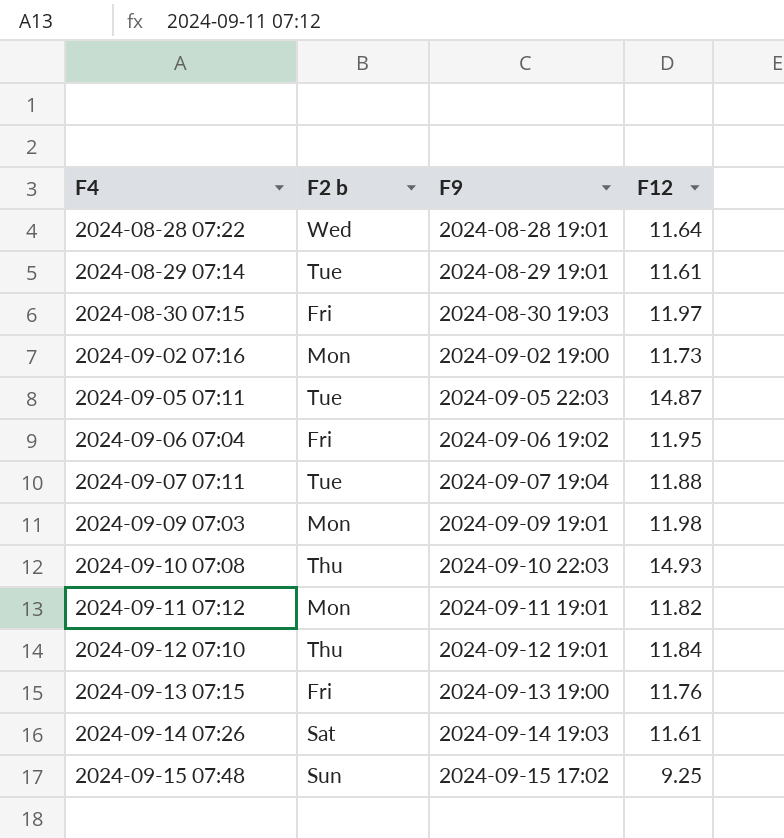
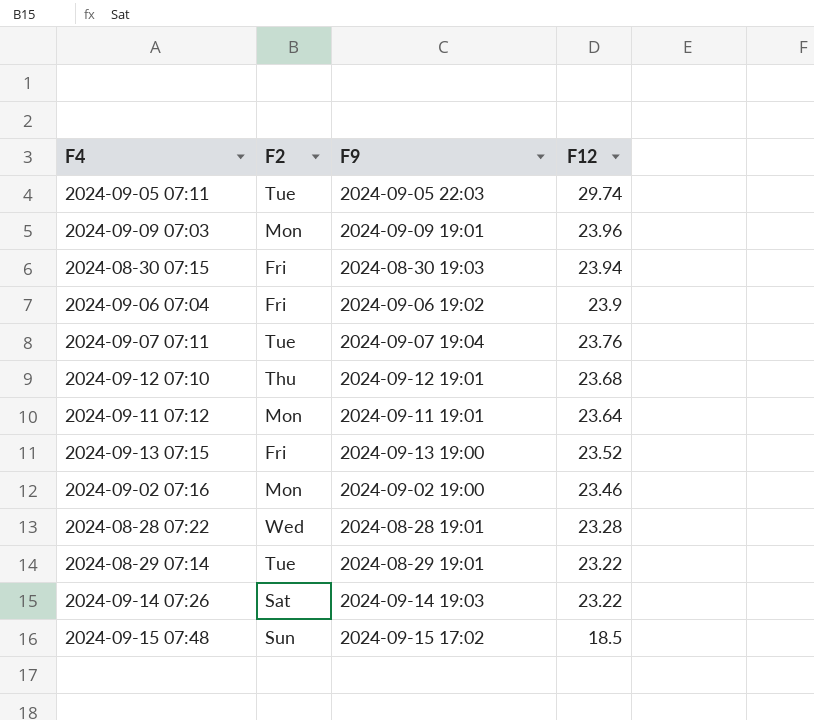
row order: F4 ascending -> F12 descending
column name: F2 b -> F2
row 2024-09-10 07:08: Thu | 2024-09-10 22:03 | 14.93 -> none
2024-09-05 07:11 | F12: 14.87 -> 29.74
2024-09-09 07:03 | F12: 11.98 -> 23.96
2024-08-30 07:15 | F12: 11.97 -> 23.94
2024-09-06 07:04 | F12: 11.95 -> 23.9
2024-09-07 07:11 | F12: 11.88 -> 23.76
2024-09-12 07:10 | F12: 11.84 -> 23.68
2024-09-11 07:12 | F12: 11.82 -> 23.64
2024-09-13 07:15 | F12: 11.76 -> 23.52
2024-09-02 07:16 | F12: 11.73 -> 23.46
2024-08-28 07:22 | F12: 11.64 -> 23.28
2024-08-29 07:14 | F12: 11.61 -> 23.22
2024-09-14 07:26 | F12: 11.61 -> 23.22
2024-09-15 07:48 | F12: 9.25 -> 18.5

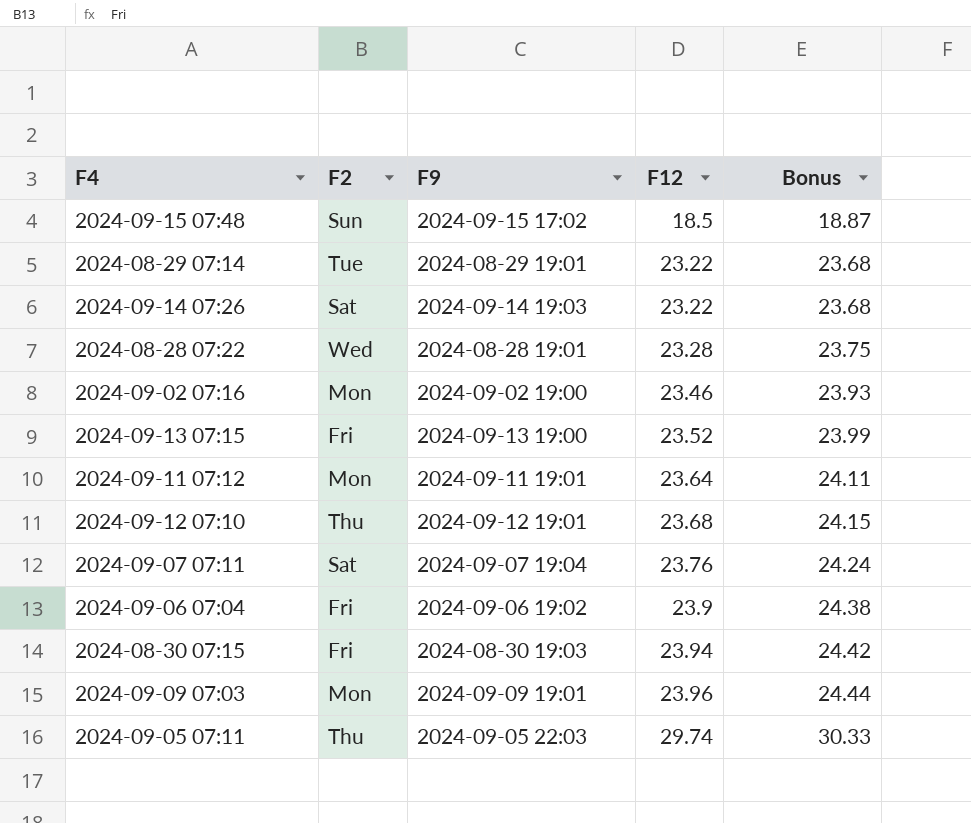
row order: F12 descending -> F12 ascending
column Bonus | formula: none -> [F12] * 1.02
2024-09-07 07:11 | F2: Tue -> Sat
2024-09-05 07:11 | F2: Tue -> Thu

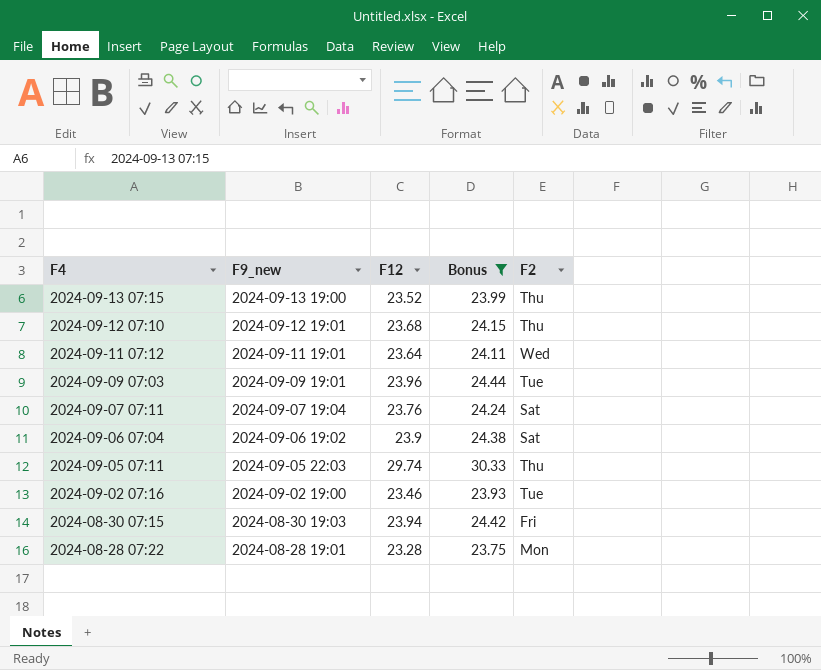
filter: none -> Bonus >= 23.75
row order: F12 ascending -> F4 descending
column name: F9 -> F9_new
column F2 | position: 2 -> 5
2024-09-13 07:15 | F2: Fri -> Thu
2024-09-11 07:12 | F2: Mon -> Wed
2024-09-09 07:03 | F2: Mon -> Tue
2024-09-06 07:04 | F2: Fri -> Sat
2024-09-02 07:16 | F2: Mon -> Tue
2024-08-28 07:22 | F2: Wed -> Mon

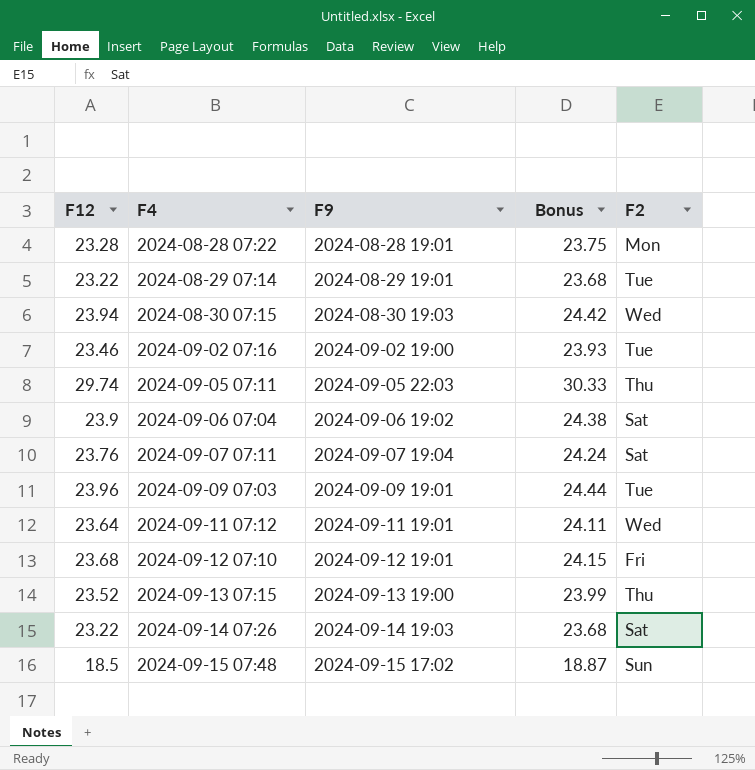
filter: Bonus >= 23.75 -> none
row order: F4 descending -> F4 ascending
column F12 | position: 3 -> 1
column name: F9_new -> F9
2024-08-30 07:15 | F2: Fri -> Wed
2024-09-12 07:10 | F2: Thu -> Fri

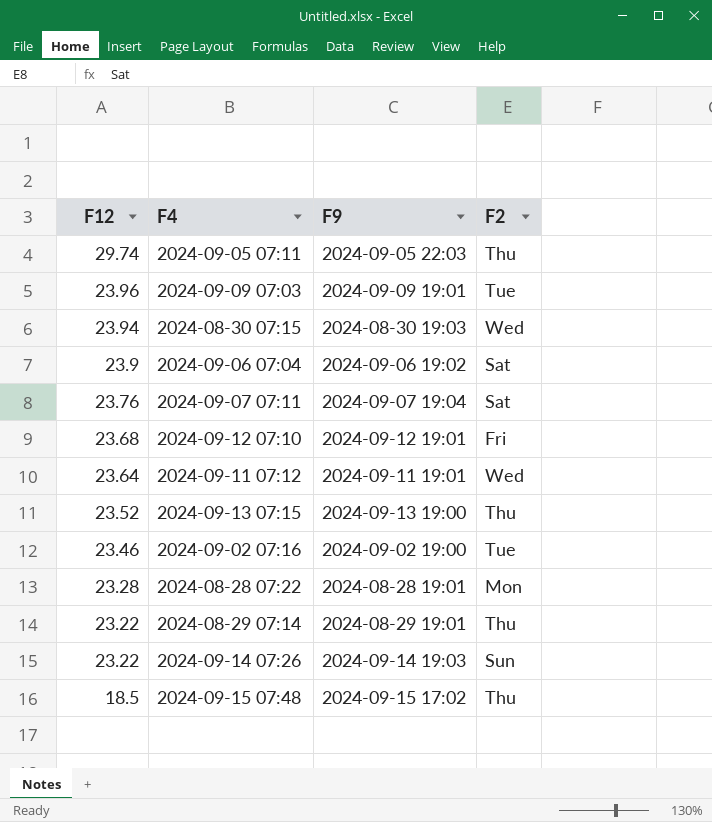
row order: F4 ascending -> F12 descending
column Bonus | formula: [F12] * 1.02 -> none
2024-08-29 07:14 | F2: Tue -> Thu
2024-09-14 07:26 | F2: Sat -> Sun
2024-09-15 07:48 | F2: Sun -> Thu

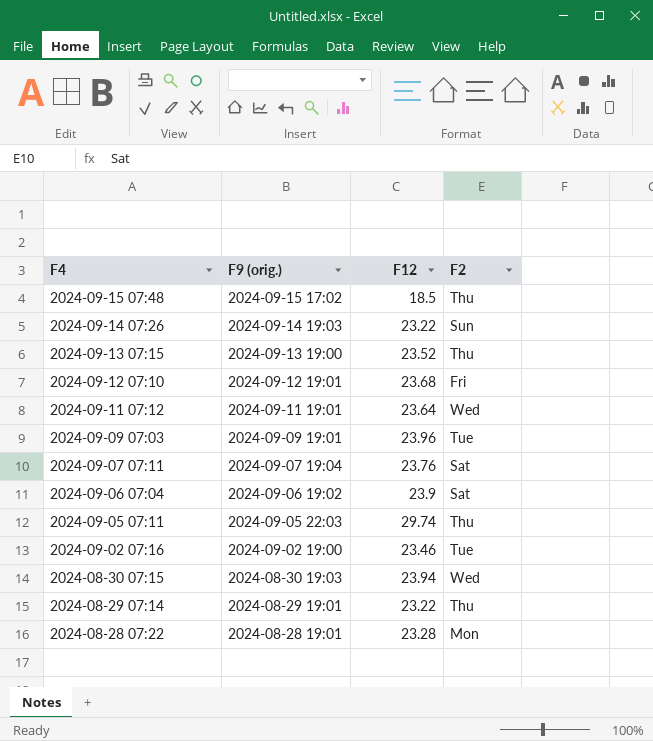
row order: F12 descending -> F4 descending
column name: F9 -> F9 (orig.)
column F12 | position: 1 -> 3

